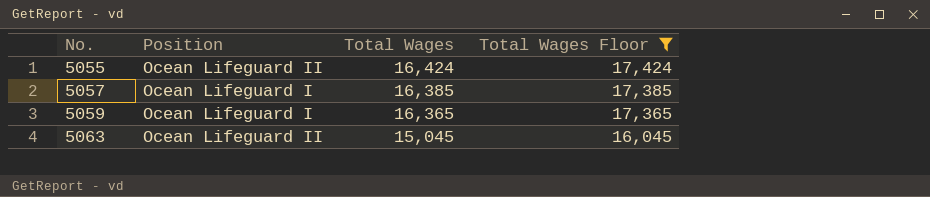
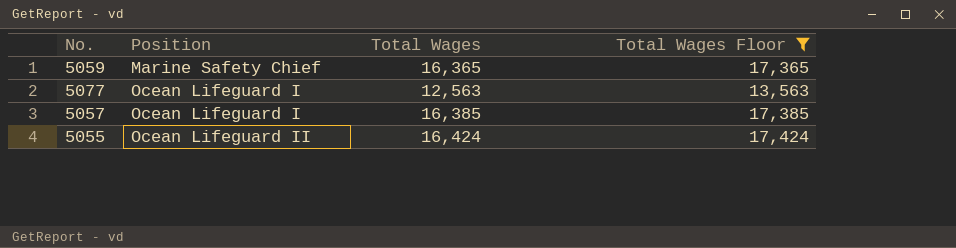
row order: No. ascending -> Position ascending
row 5063: Ocean Lifeguard II | 15,045 | 16,045 -> none
5059 | Position: Ocean Lifeguard I -> Marine Safety Chief
row 5077: none -> Ocean Lifeguard I | 12,563 | 13,563

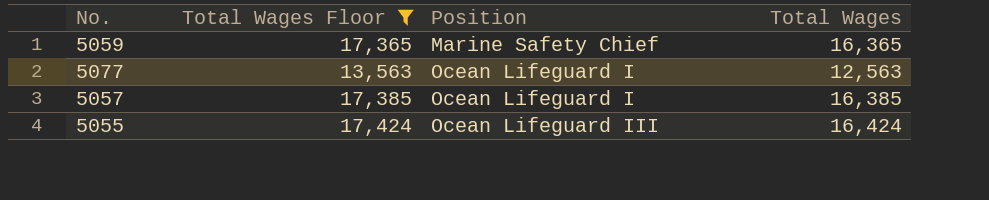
column Total Wages Floor | position: 4 -> 2
5055 | Position: Ocean Lifeguard II -> Ocean Lifeguard III

